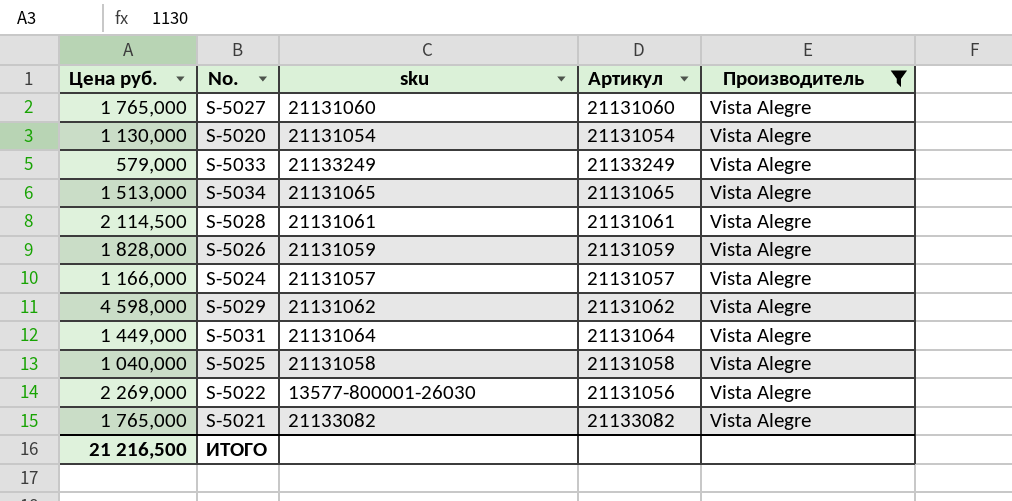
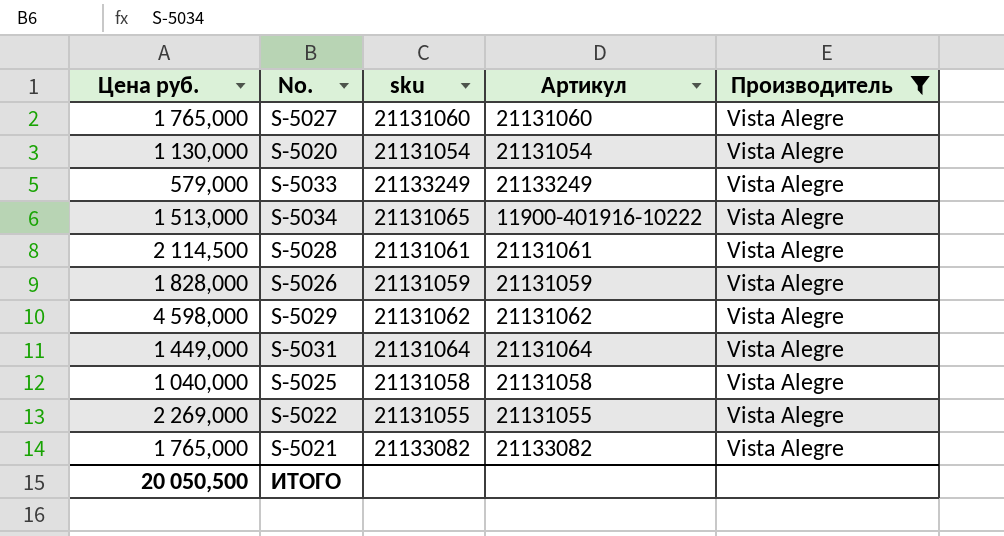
row S-5024: 1 166,000 | 21131057 | 21131057 | Vista Alegre -> none
S-5034 | Артикул: 21131065 -> 11900-401916-10222
S-5022 | sku: 13577-800001-26030 -> 21131055
S-5022 | Артикул: 21131056 -> 21131055
ИТОГО | Цена руб.: 21 216,500 -> 20 050,500

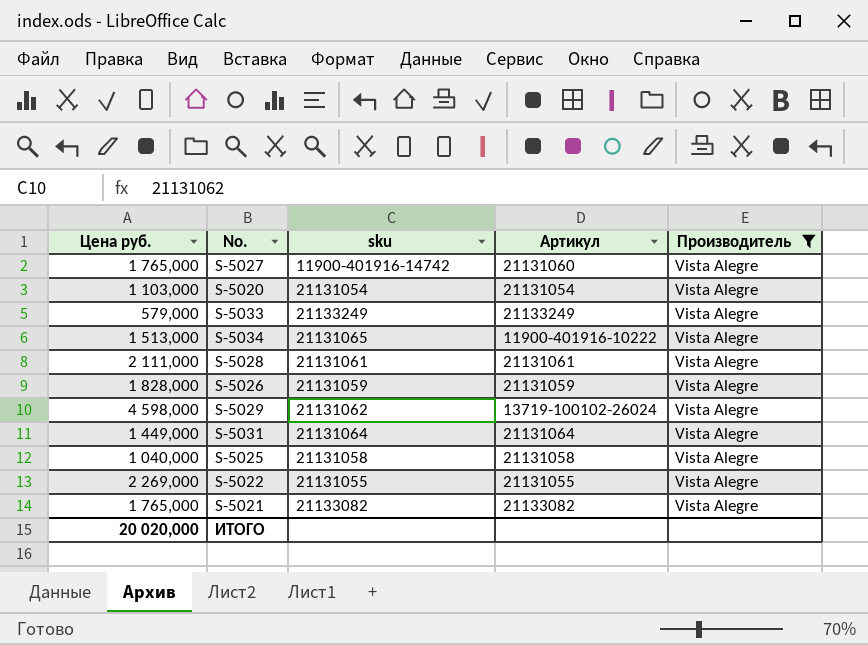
S-5027 | sku: 21131060 -> 11900-401916-14742
S-5020 | Цена руб.: 1 130,000 -> 1 103,000
S-5028 | Цена руб.: 2 114,500 -> 2 111,000
S-5029 | Артикул: 21131062 -> 13719-100102-26024
ИТОГО | Цена руб.: 20 050,500 -> 20 020,000

